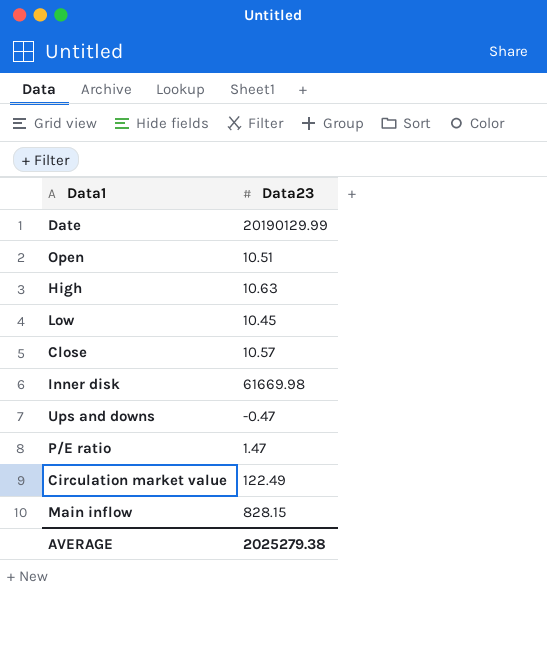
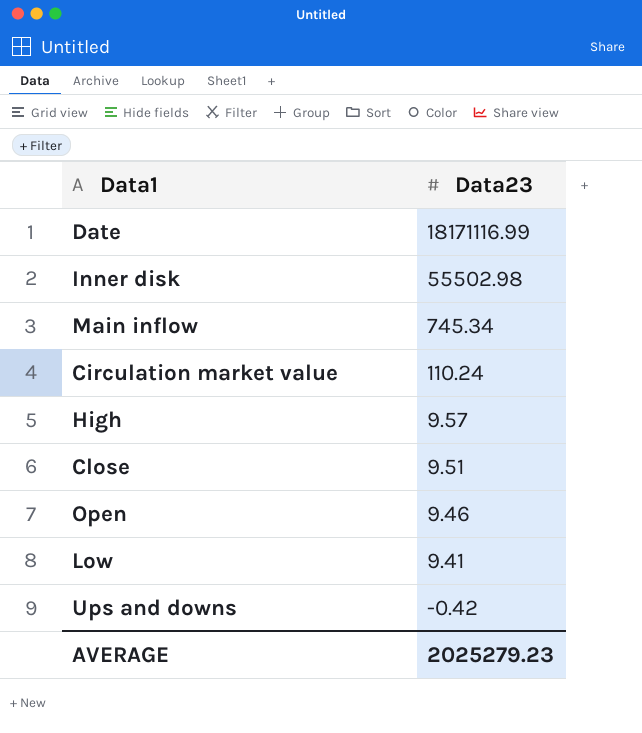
row order: none -> Data23 descending
row P/E ratio: 1.47 -> none
Date | Data23: 20190129.99 -> 18171116.99
Inner disk | Data23: 61669.98 -> 55502.98
Main inflow | Data23: 828.15 -> 745.34
Circulation market value | Data23: 122.49 -> 110.24
High | Data23: 10.63 -> 9.57
Close | Data23: 10.57 -> 9.51
Open | Data23: 10.51 -> 9.46
Low | Data23: 10.45 -> 9.41
Ups and downs | Data23: -0.47 -> -0.42
AVERAGE | Data23: 2025279.38 -> 2025279.23

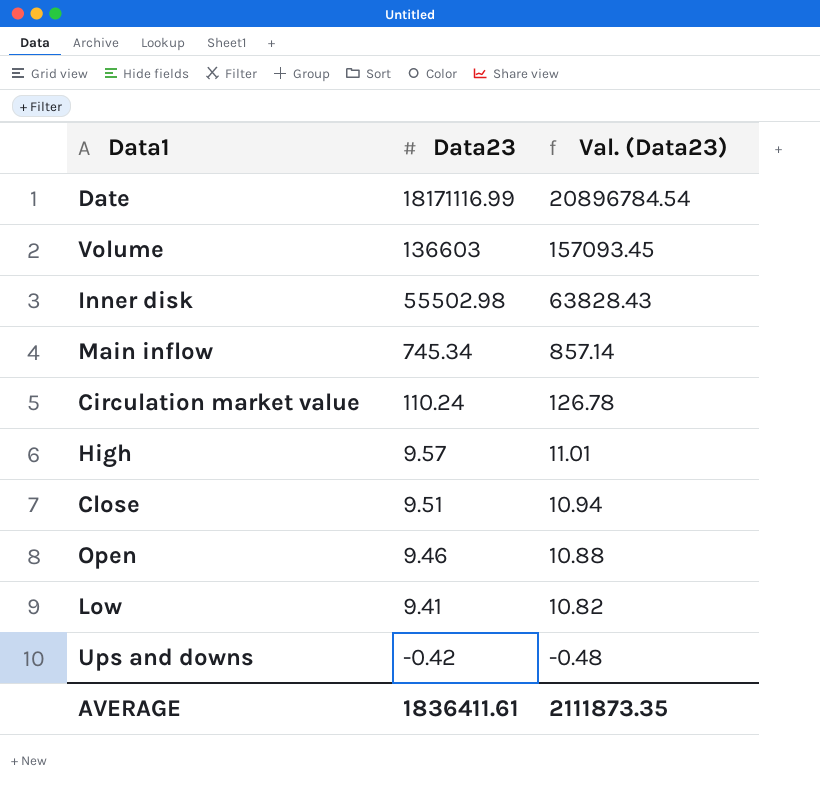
column Val. (Data23) | formula: none -> [Data23] * 1.15
row Volume: none -> 136603 | 157093.45
AVERAGE | Data23: 2025279.23 -> 1836411.61

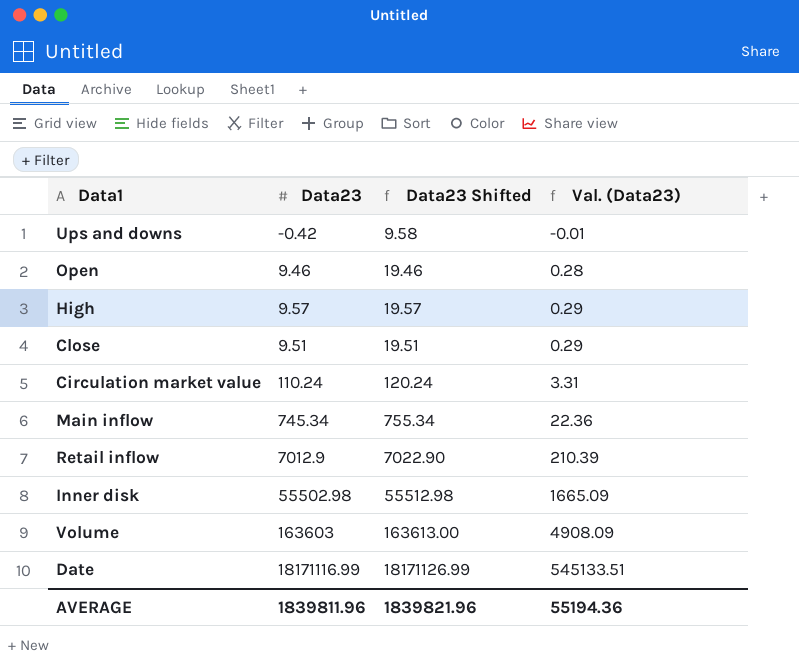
row order: Data23 descending -> Val. (Data23) ascending
column Data23 Shifted | formula: none -> [Data23] + 10
column Val. (Data23) | formula: [Data23] * 1.15 -> [Data23] * 0.03
row Low: 9.41 | 10.82 -> none
row Retail inflow: none -> 7012.9 | 7022.90 | 210.39
Volume | Data23: 136603 -> 163603
AVERAGE | Data23: 1836411.61 -> 1839811.96
AVERAGE | Val. (Data23): 2111873.35 -> 55194.36

